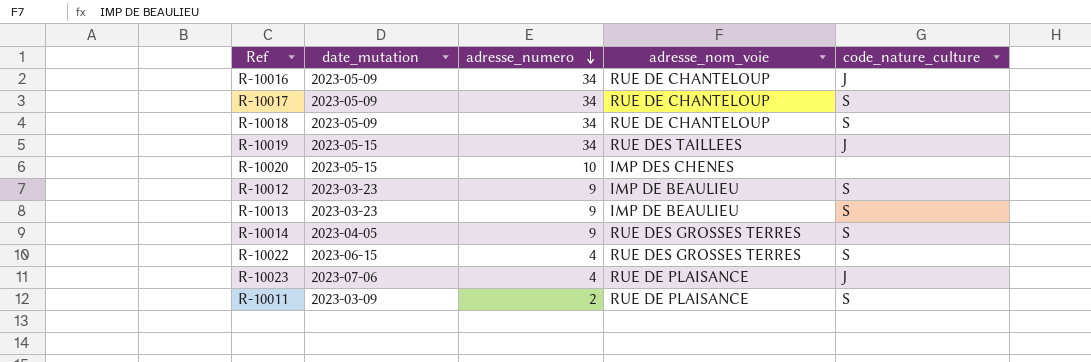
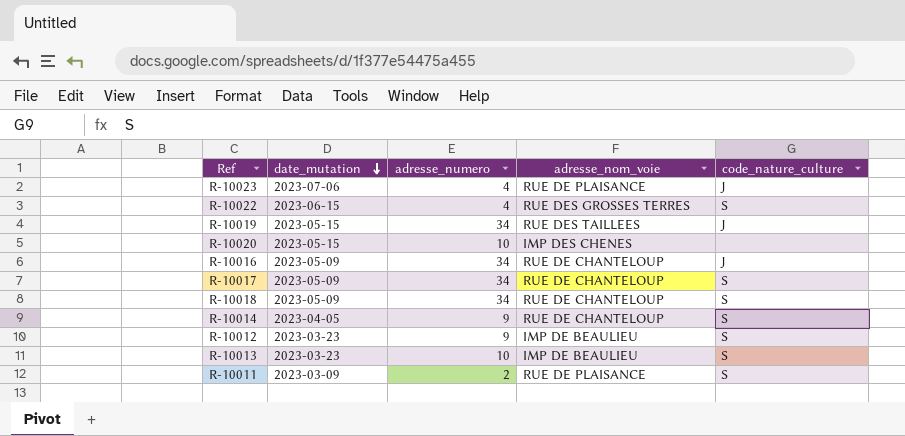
row order: adresse_numero descending -> date_mutation descending
R-10014 | adresse_nom_voie: RUE DES GROSSES TERRES -> RUE DE CHANTELOUP
R-10013 | adresse_numero: 9 -> 10

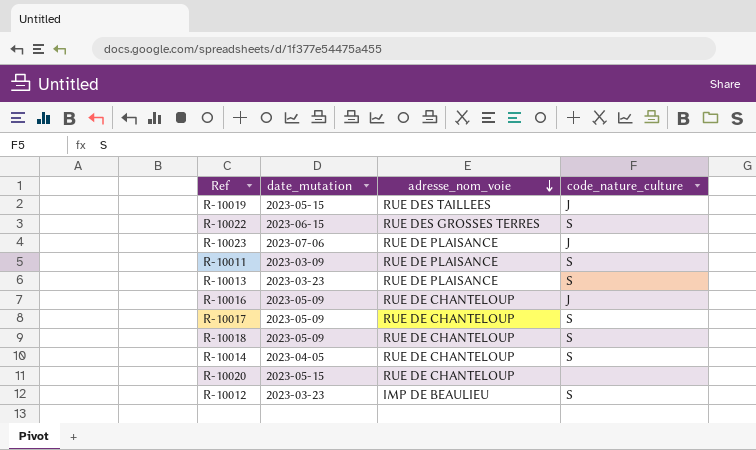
row order: date_mutation descending -> adresse_nom_voie descending
column adresse_numero | position: 3 -> none
R-10013 | adresse_nom_voie: IMP DE BEAULIEU -> RUE DE PLAISANCE
R-10020 | adresse_nom_voie: IMP DES CHENES -> RUE DE CHANTELOUP

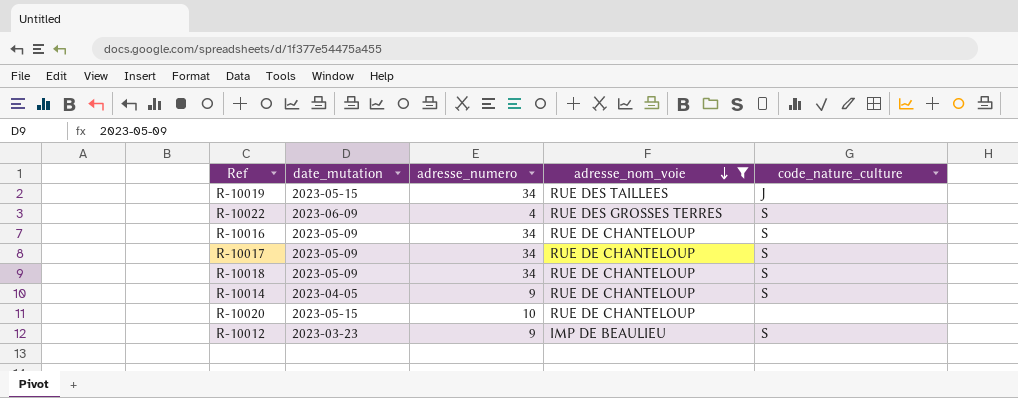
filter: none -> adresse_nom_voie != RUE DE PLAISANCE
column adresse_numero | position: none -> 3
R-10022 | date_mutation: 2023-06-15 -> 2023-06-09
R-10016 | code_nature_culture: J -> S

